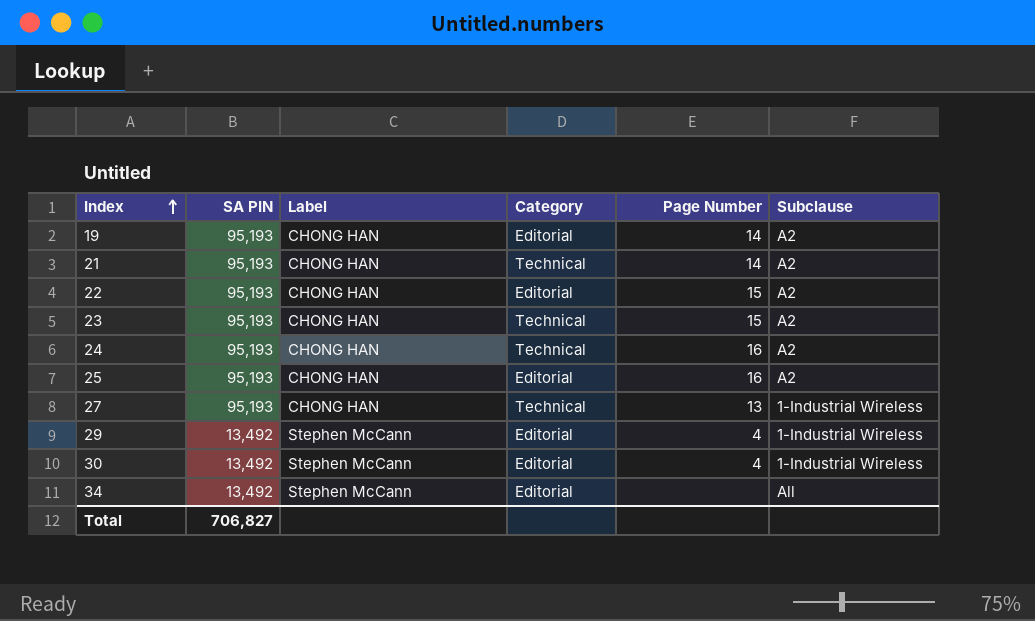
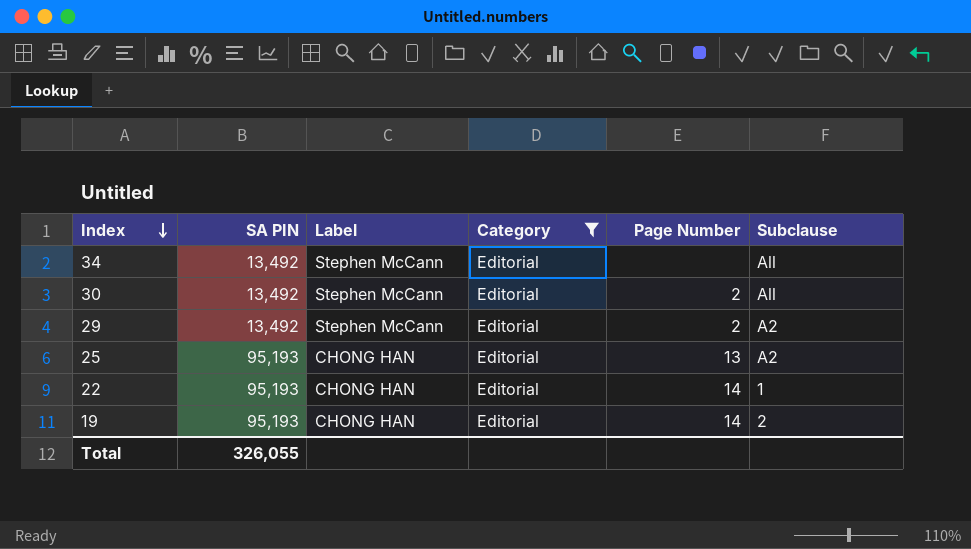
filter: none -> Category = Editorial
row order: Index ascending -> Index descending
30 | Page Number: 4 -> 2
30 | Subclause: 1-Industrial Wireless -> All
29 | Page Number: 4 -> 2
29 | Subclause: 1-Industrial Wireless -> A2
25 | Page Number: 16 -> 13
22 | Page Number: 15 -> 14
22 | Subclause: A2 -> 1
19 | Subclause: A2 -> 2
Total | SA PIN: 706,827 -> 326,055

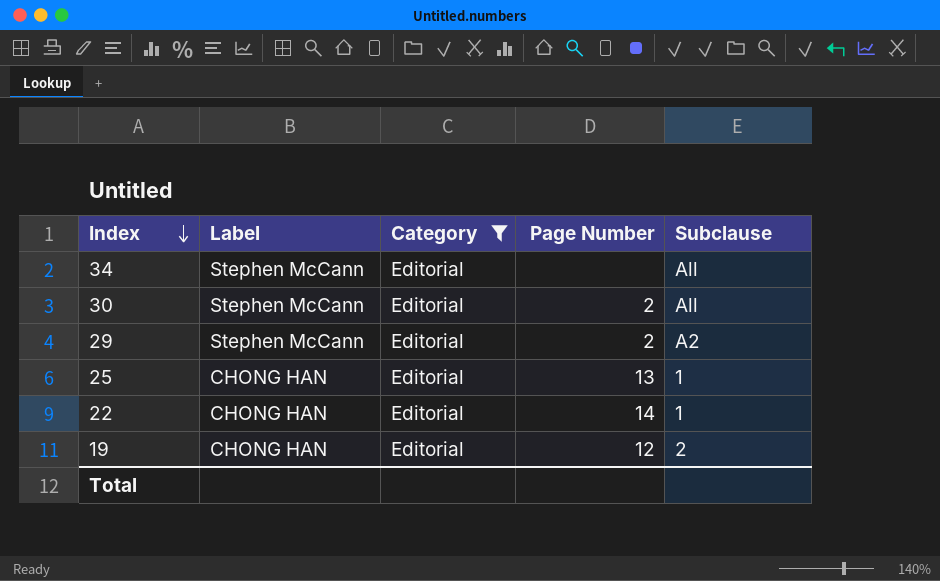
column SA PIN | position: 2 -> none
25 | Subclause: A2 -> 1
19 | Page Number: 14 -> 12

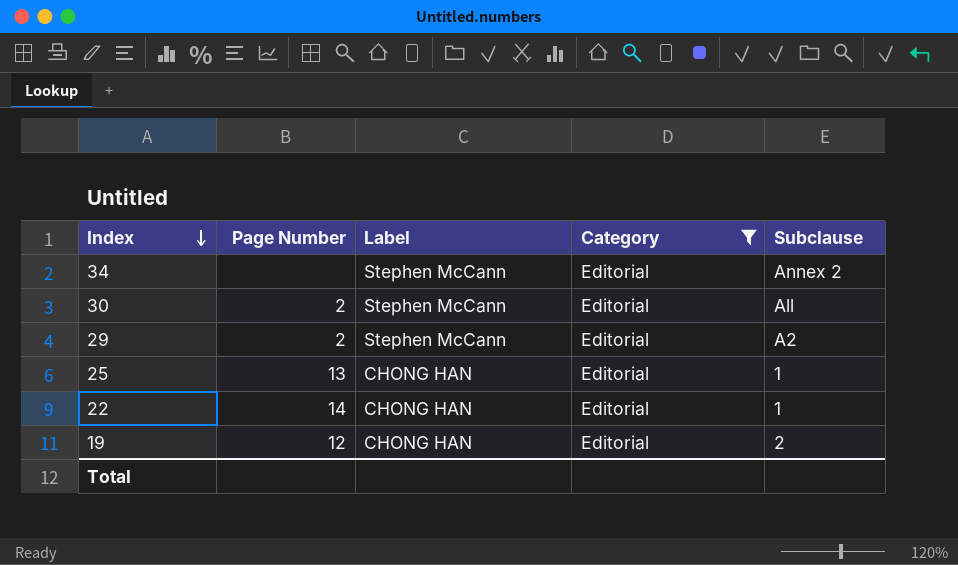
column Page Number | position: 4 -> 2
34 | Subclause: All -> Annex 2

